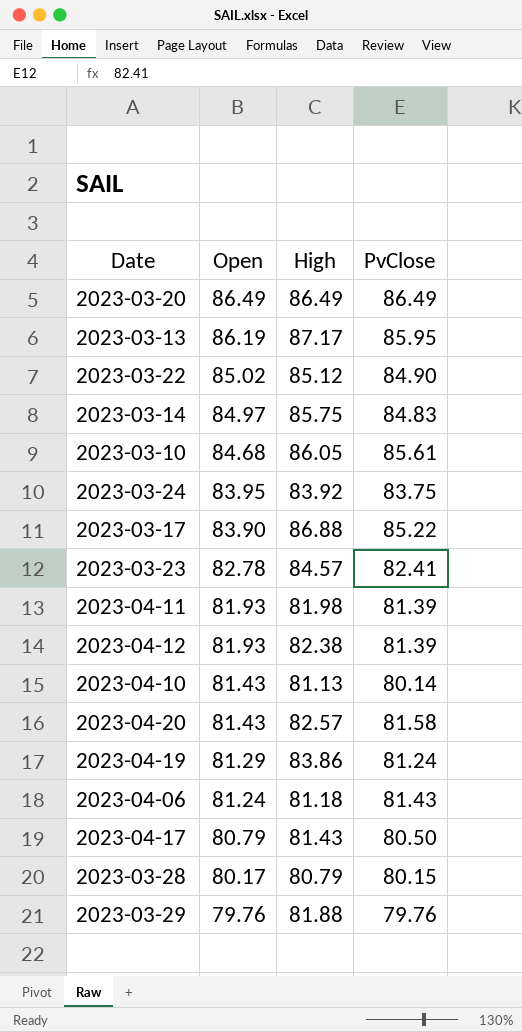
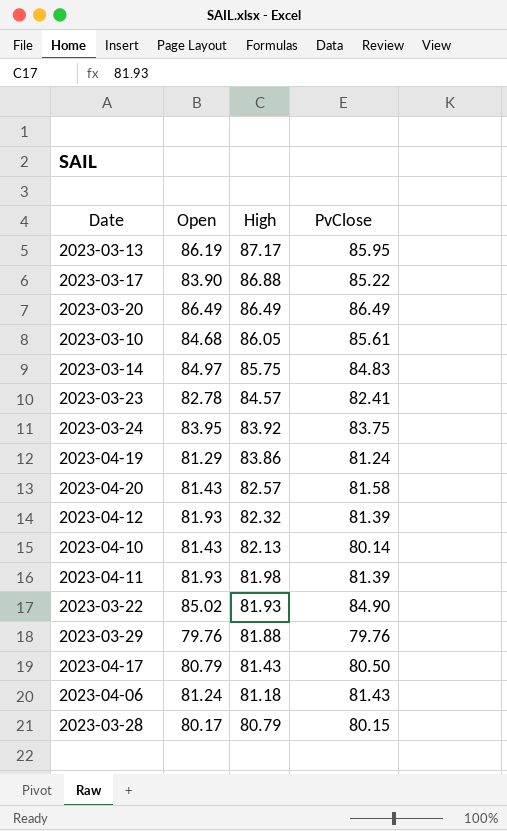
row order: Open descending -> High descending
2023-04-12 | High: 82.38 -> 82.32
2023-04-10 | High: 81.13 -> 82.13
2023-03-22 | High: 85.12 -> 81.93

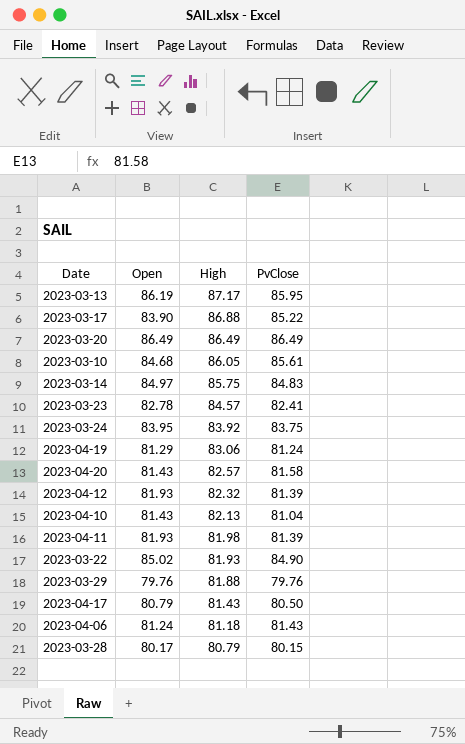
2023-04-19 | High: 83.86 -> 83.06
2023-04-10 | PvClose: 80.14 -> 81.04

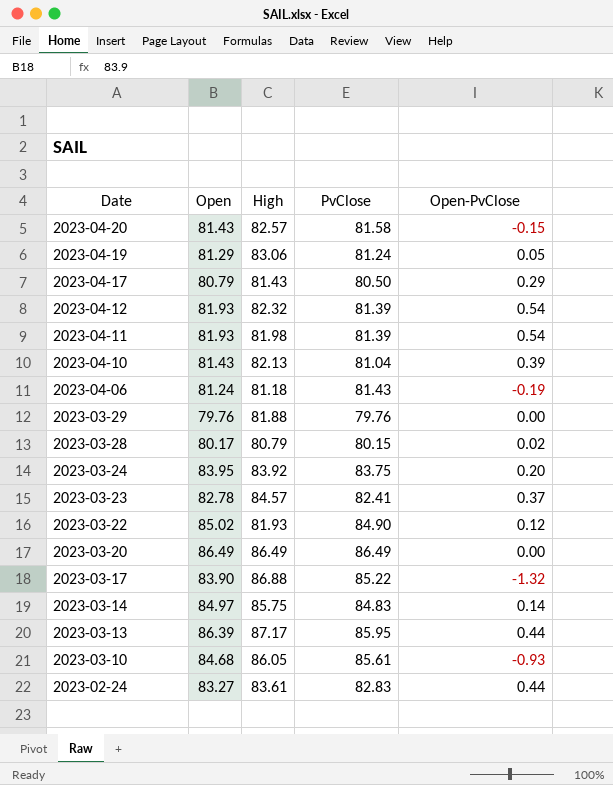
row order: High descending -> Date descending
column Open-PvClose | formula: none -> [Open] - [PvClose]
2023-03-13 | Open: 86.19 -> 86.39
row 2023-02-24: none -> 83.27 | 83.61 | 82.83 | 0.44

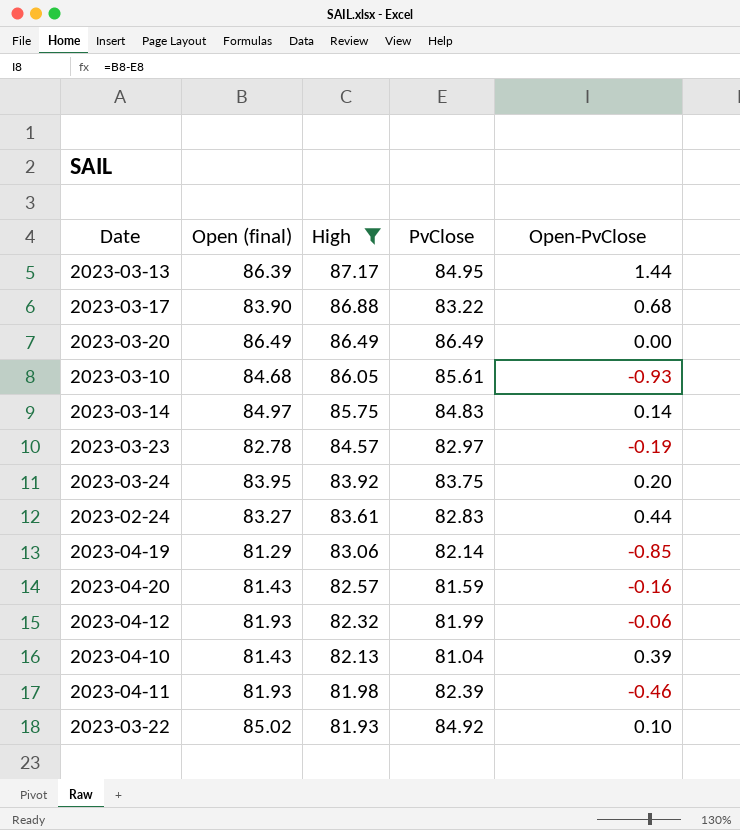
filter: none -> High >= 81.93
row order: Date descending -> High descending
column name: Open -> Open (final)
2023-03-13 | PvClose: 85.95 -> 84.95
2023-03-13 | Open-PvClose: 0.44 -> 1.44
2023-03-17 | PvClose: 85.22 -> 83.22
2023-03-17 | Open-PvClose: -1.32 -> 0.68
2023-03-23 | PvClose: 82.41 -> 82.97
2023-03-23 | Open-PvClose: 0.37 -> -0.19
2023-04-19 | PvClose: 81.24 -> 82.14
2023-04-19 | Open-PvClose: 0.05 -> -0.85
2023-04-20 | PvClose: 81.58 -> 81.59
2023-04-20 | Open-PvClose: -0.15 -> -0.16
2023-04-12 | PvClose: 81.39 -> 81.99
2023-04-12 | Open-PvClose: 0.54 -> -0.06
2023-04-11 | PvClose: 81.39 -> 82.39
2023-04-11 | Open-PvClose: 0.54 -> -0.46
2023-03-22 | PvClose: 84.90 -> 84.92
2023-03-22 | Open-PvClose: 0.12 -> 0.10

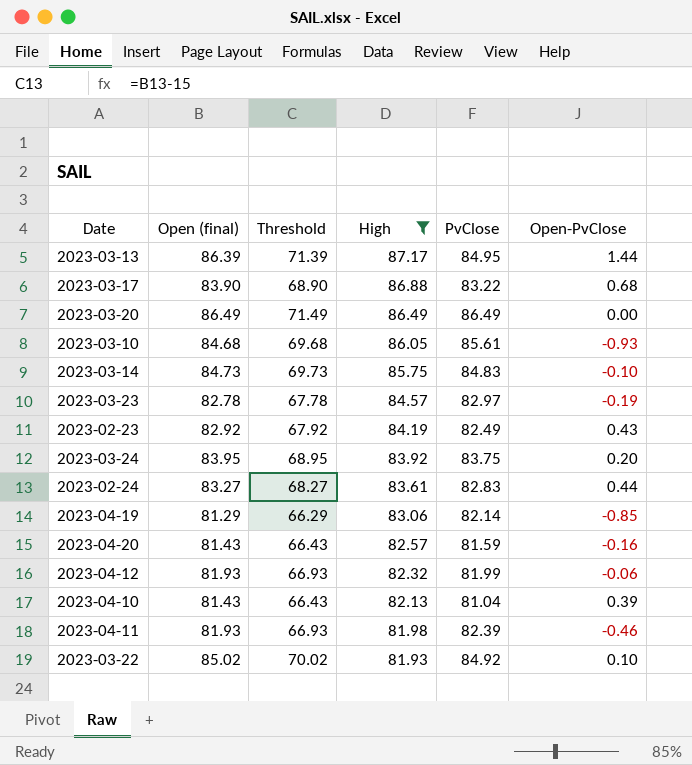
column Threshold | formula: none -> [Open (final)] - 15
2023-03-14 | Open (final): 84.97 -> 84.73
2023-03-14 | Open-PvClose: 0.14 -> -0.10
row 2023-02-23: none -> 82.92 | 67.92 | 84.19 | 82.49 | 0.43

